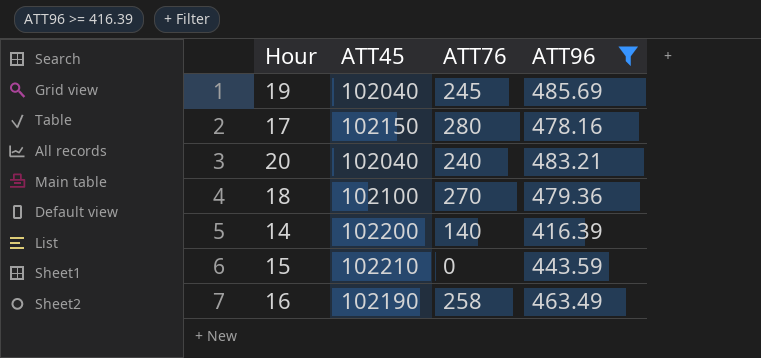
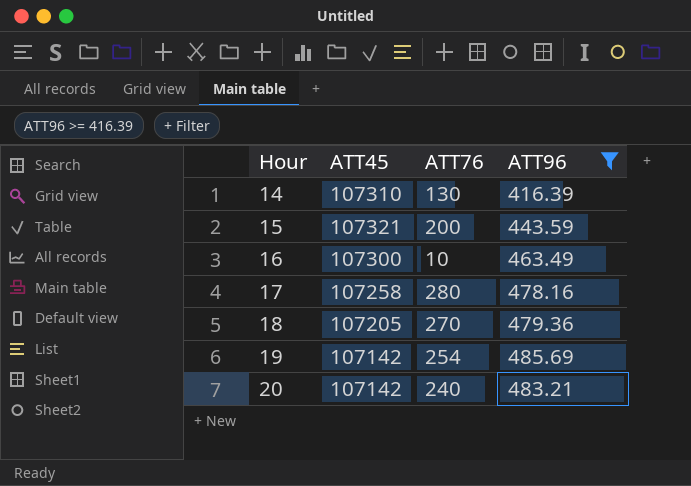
row order: none -> Hour ascending
14 | ATT45: 102200 -> 107310
14 | ATT76: 140 -> 130
15 | ATT45: 102210 -> 107321
15 | ATT76: 0 -> 200
16 | ATT45: 102190 -> 107300
16 | ATT76: 258 -> 10
17 | ATT45: 102150 -> 107258
18 | ATT45: 102100 -> 107205
19 | ATT45: 102040 -> 107142
19 | ATT76: 245 -> 254
20 | ATT45: 102040 -> 107142

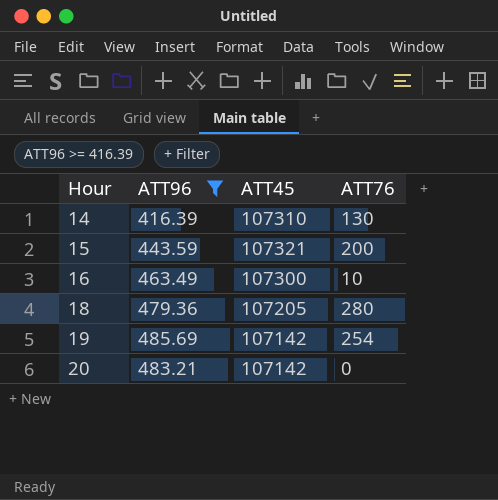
column ATT96 | position: 4 -> 2
row 17: 107258 | 280 | 478.16 -> none
18 | ATT76: 270 -> 280
20 | ATT76: 240 -> 0

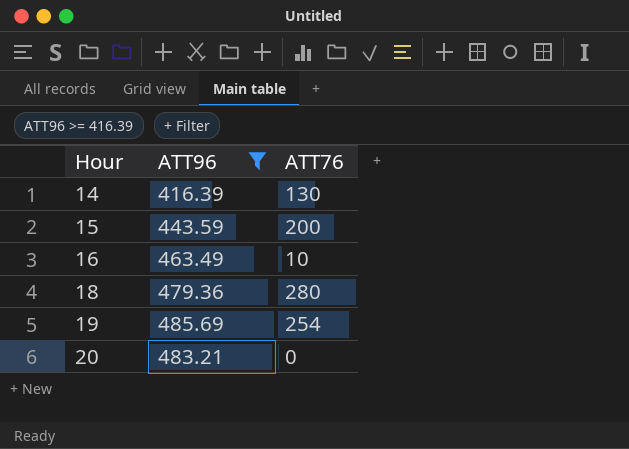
column ATT45 | position: 3 -> none

